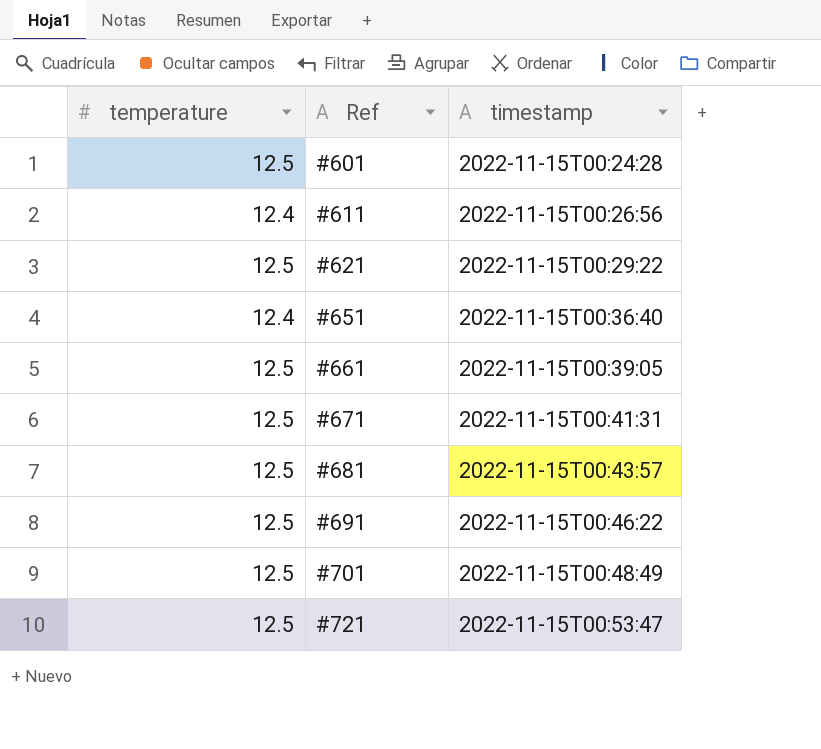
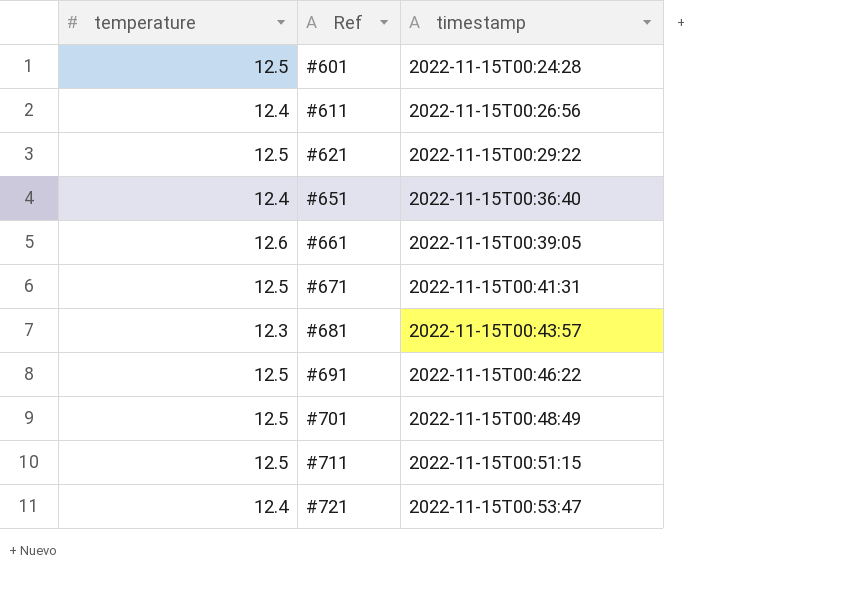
#661 | temperature: 12.5 -> 12.6
#681 | temperature: 12.5 -> 12.3
row #711: none -> 12.5 | 2022-11-15T00:51:15
#721 | temperature: 12.5 -> 12.4

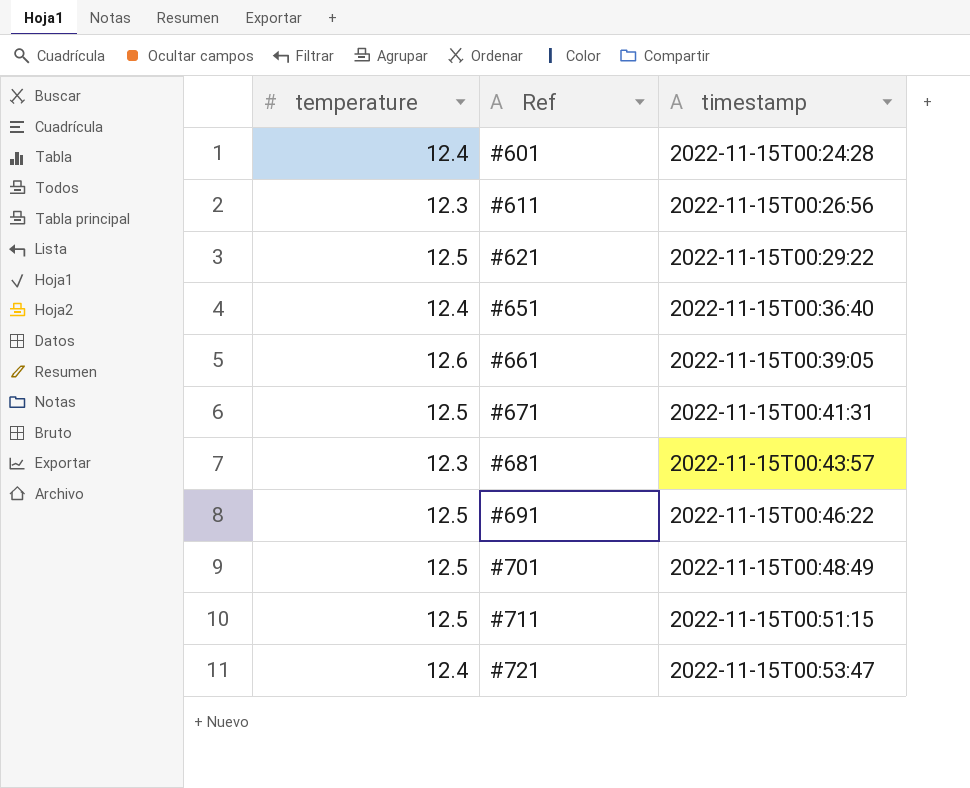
#601 | temperature: 12.5 -> 12.4
#611 | temperature: 12.4 -> 12.3

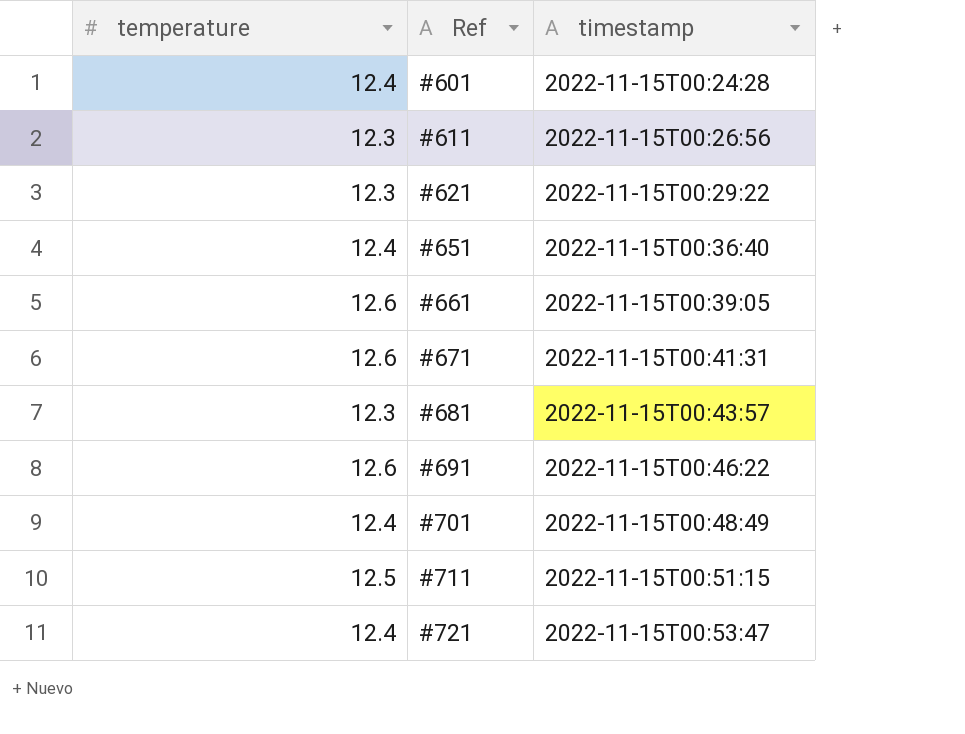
#621 | temperature: 12.5 -> 12.3
#671 | temperature: 12.5 -> 12.6
#691 | temperature: 12.5 -> 12.6
#701 | temperature: 12.5 -> 12.4

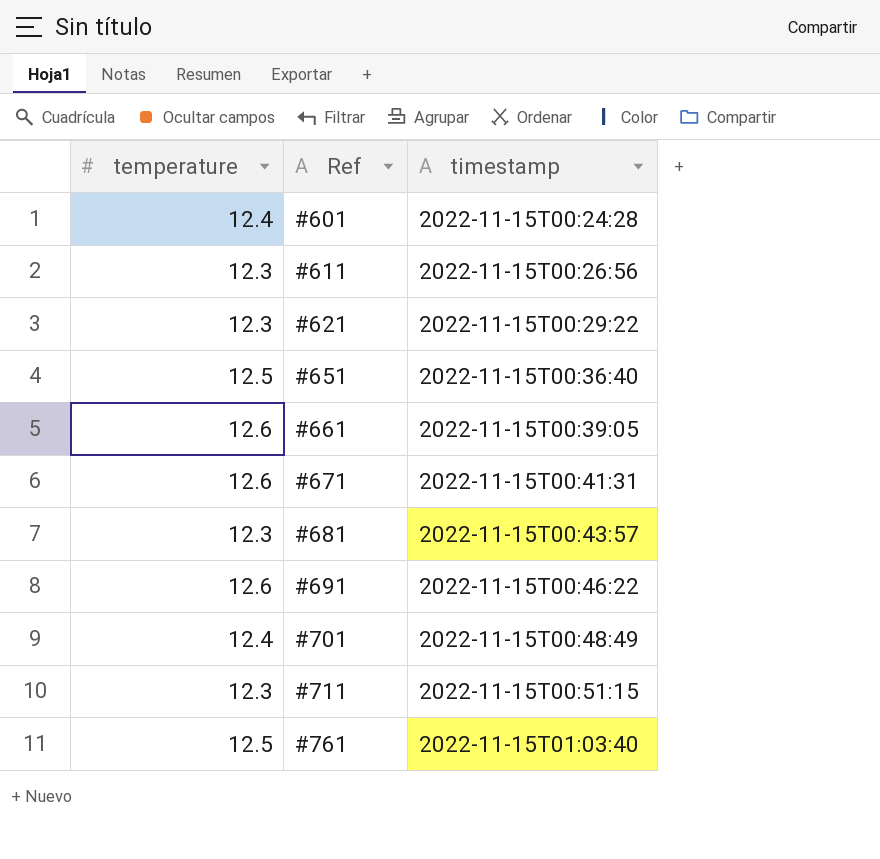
row #721: 12.4 | 2022-11-15T00:53:47 -> none
#651 | temperature: 12.4 -> 12.5
#711 | temperature: 12.5 -> 12.3
row #761: none -> 12.5 | 2022-11-15T01:03:40

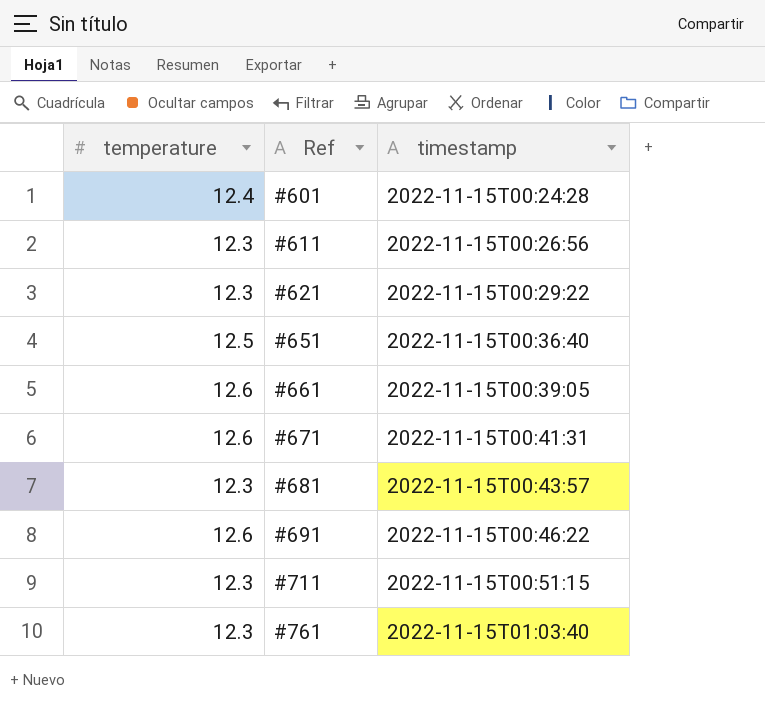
row #701: 12.4 | 2022-11-15T00:48:49 -> none
#761 | temperature: 12.5 -> 12.3

